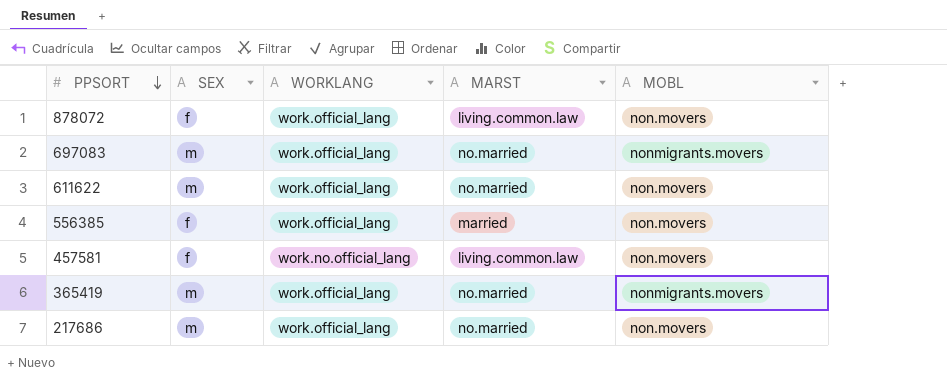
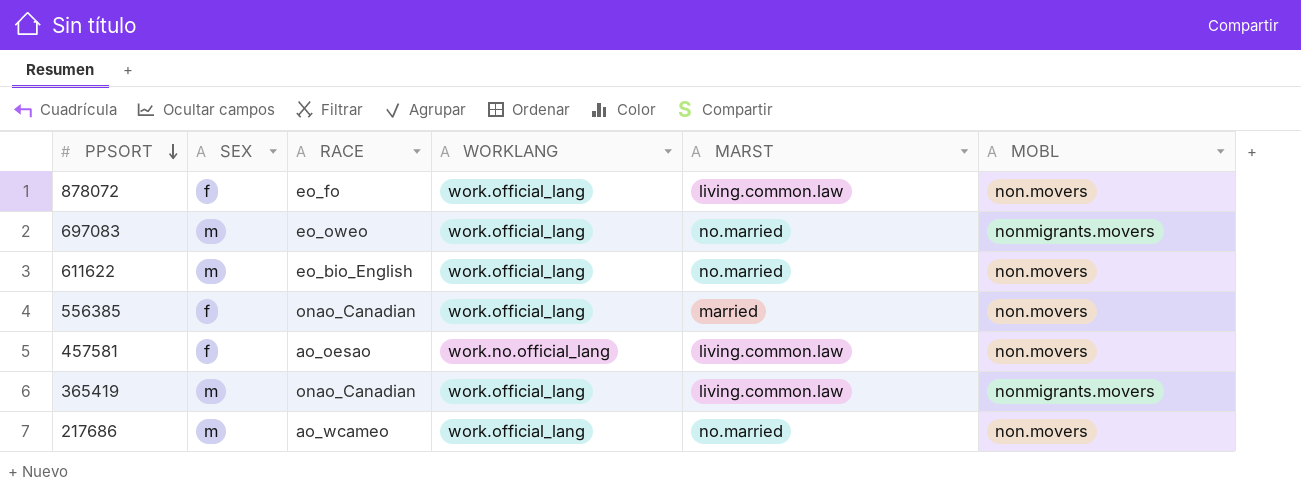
column RACE | position: none -> 3
365419 | MARST: no.married -> living.common.law

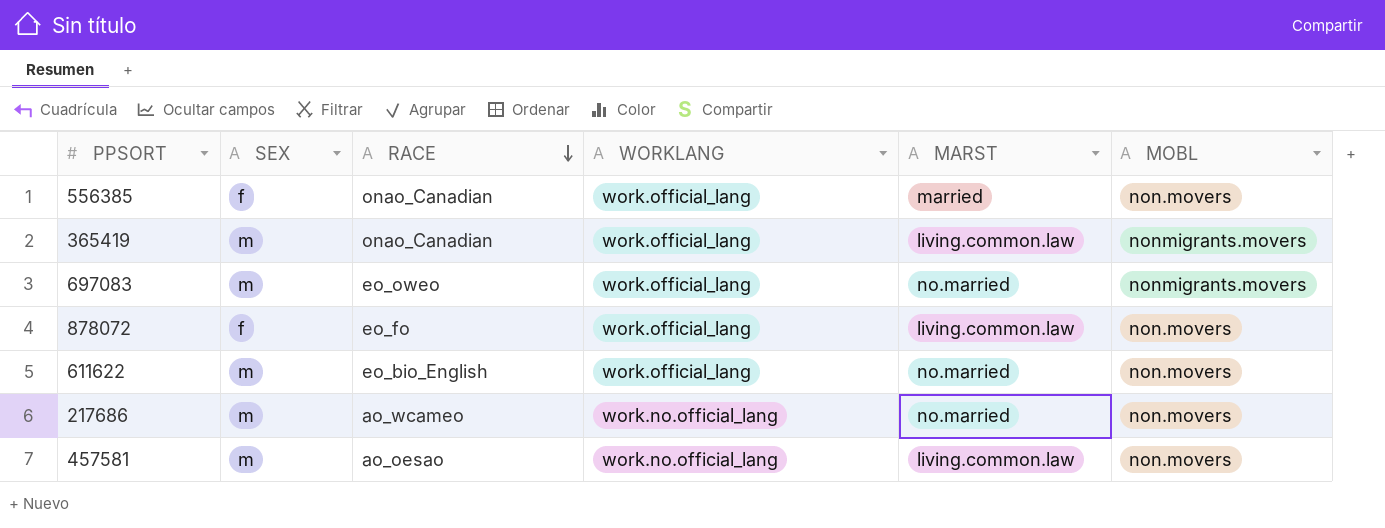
row order: PPSORT descending -> RACE descending
217686 | WORKLANG: work.official_lang -> work.no.official_lang
457581 | SEX: f -> m

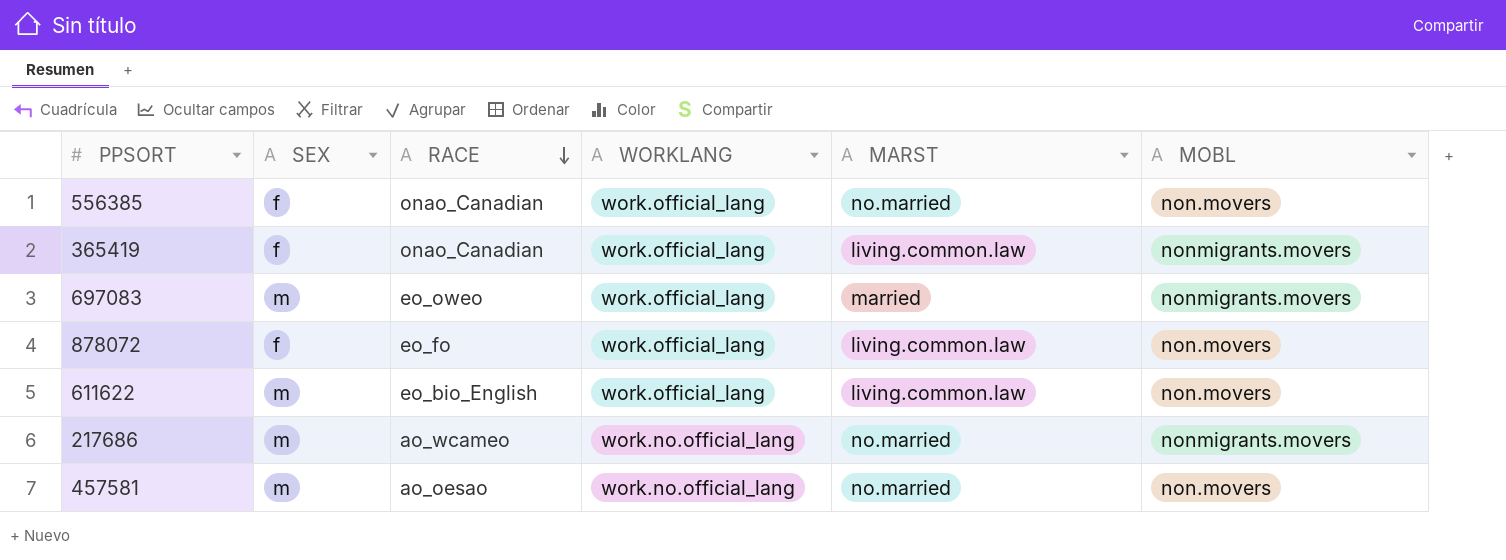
556385 | MARST: married -> no.married
365419 | SEX: m -> f
697083 | MARST: no.married -> married
611622 | MARST: no.married -> living.common.law
217686 | MOBL: non.movers -> nonmigrants.movers
457581 | MARST: living.common.law -> no.married

